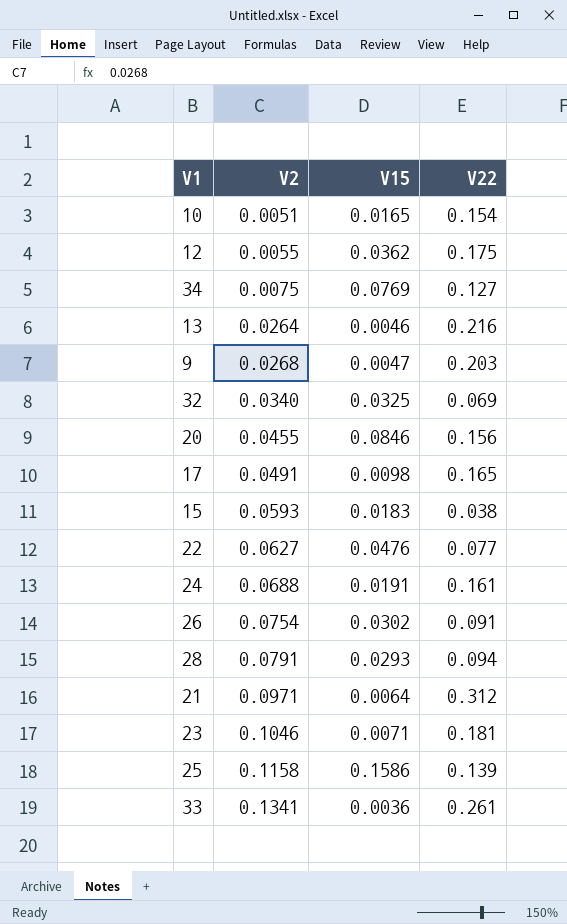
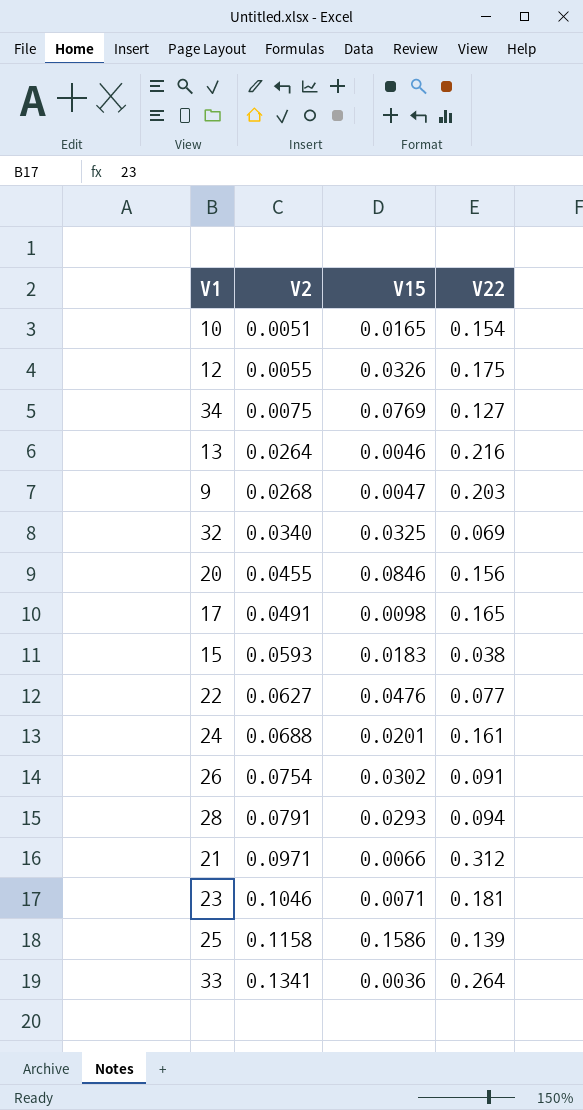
12 | V15: 0.0362 -> 0.0326
24 | V15: 0.0191 -> 0.0201
21 | V15: 0.0064 -> 0.0066
33 | V22: 0.261 -> 0.264

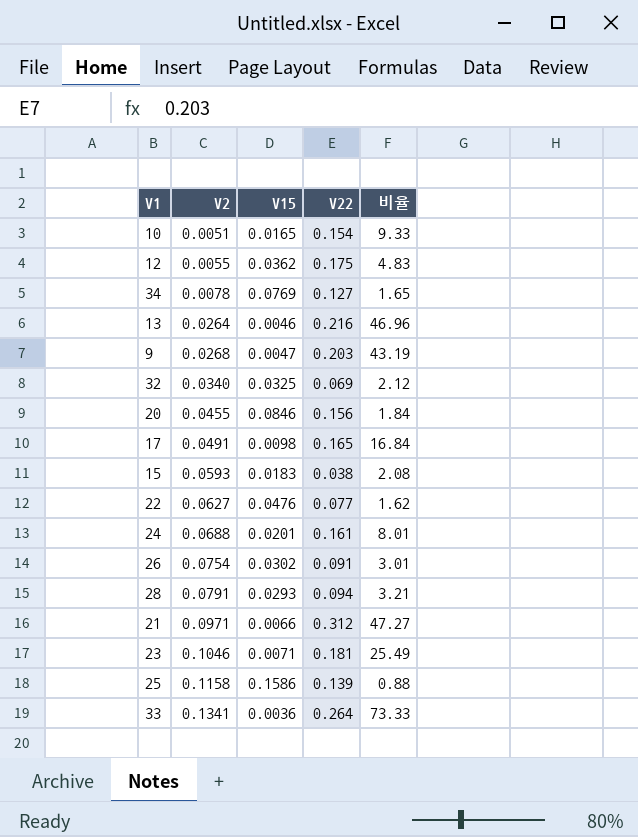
column 비율 | formula: none -> [V22] / [V15]
12 | V15: 0.0326 -> 0.0362
34 | V2: 0.0075 -> 0.0078

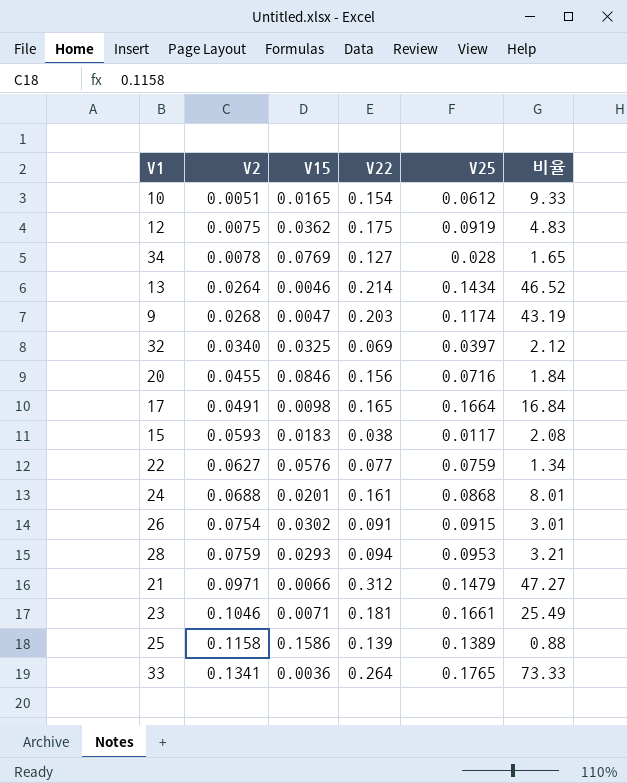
column V25 | position: none -> 5
12 | V2: 0.0055 -> 0.0075
13 | V22: 0.216 -> 0.214
13 | 비율: 46.96 -> 46.52
22 | V15: 0.0476 -> 0.0576
22 | 비율: 1.62 -> 1.34
28 | V2: 0.0791 -> 0.0759

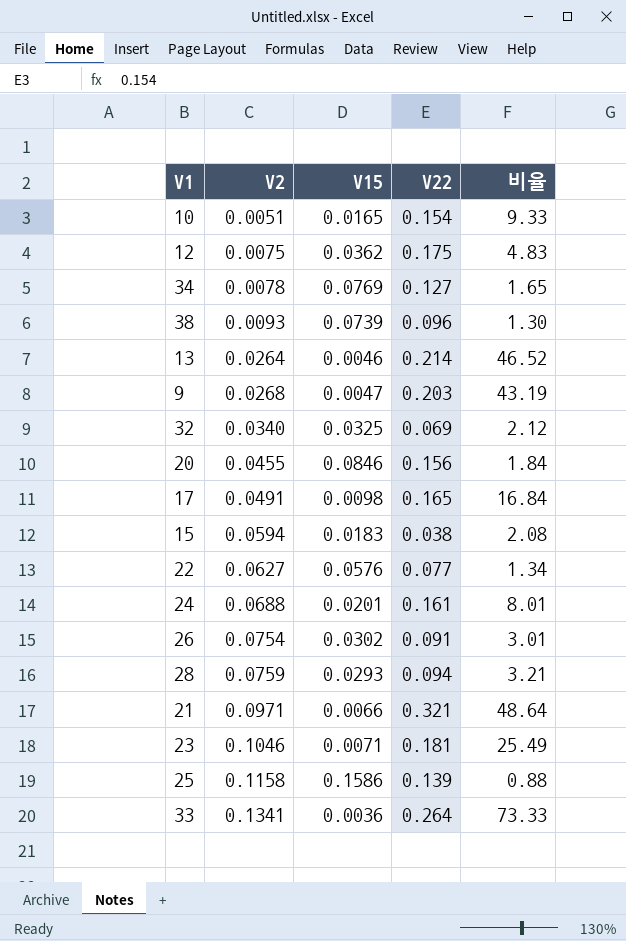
column V25 | position: 5 -> none
row 38: none -> 0.0093 | 0.0739 | 0.096 | 1.30
15 | V2: 0.0593 -> 0.0594
21 | V22: 0.312 -> 0.321
21 | 비율: 47.27 -> 48.64

